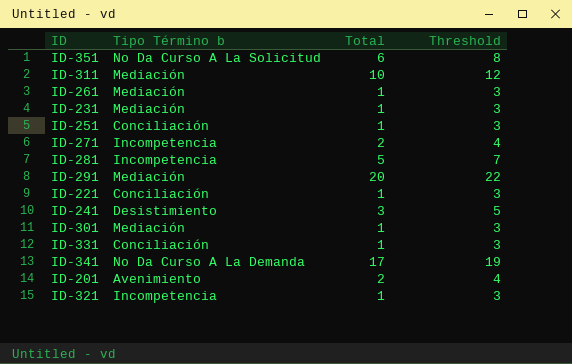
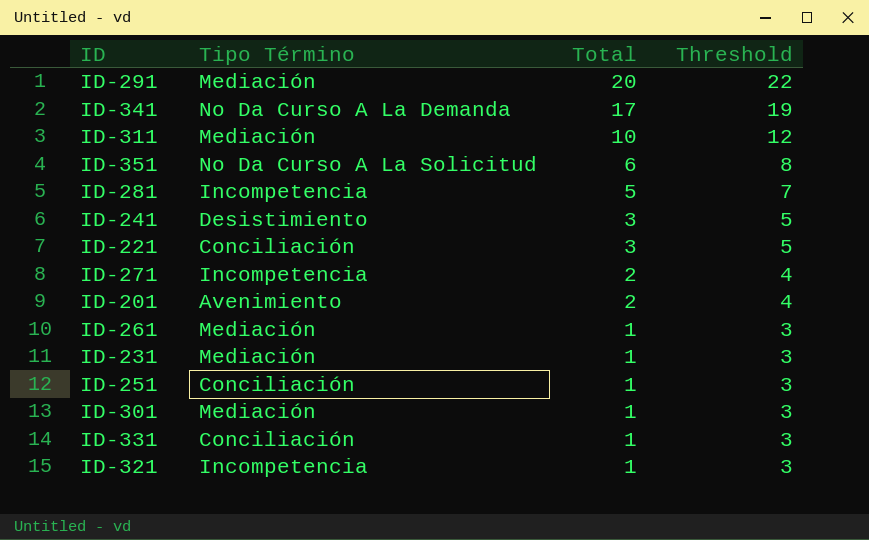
row order: none -> Total descending
column name: Tipo Término b -> Tipo Término
ID-221 | Total: 1 -> 3
ID-221 | Threshold: 3 -> 5

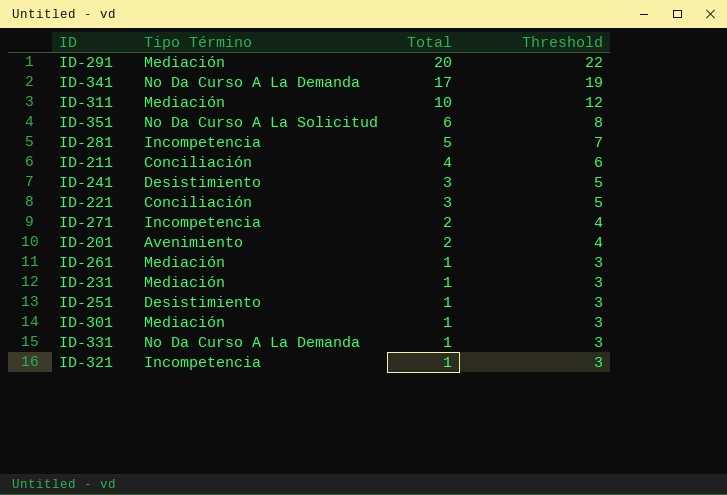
row ID-211: none -> Conciliación | 4 | 6
ID-251 | Tipo Término: Conciliación -> Desistimiento
ID-331 | Tipo Término: Conciliación -> No Da Curso A La Demanda

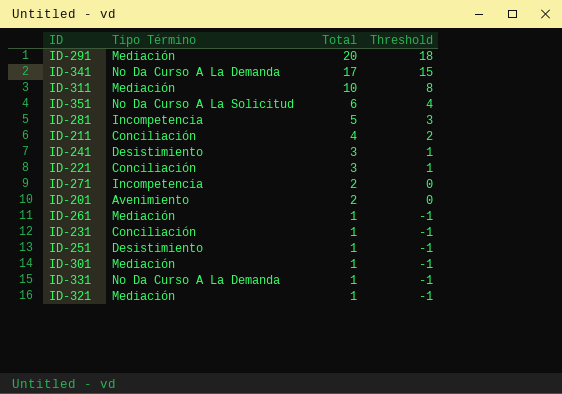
column Threshold | formula: [Total] + 2 -> [Total] - 2
ID-231 | Tipo Término: Mediación -> Conciliación
ID-321 | Tipo Término: Incompetencia -> Mediación

